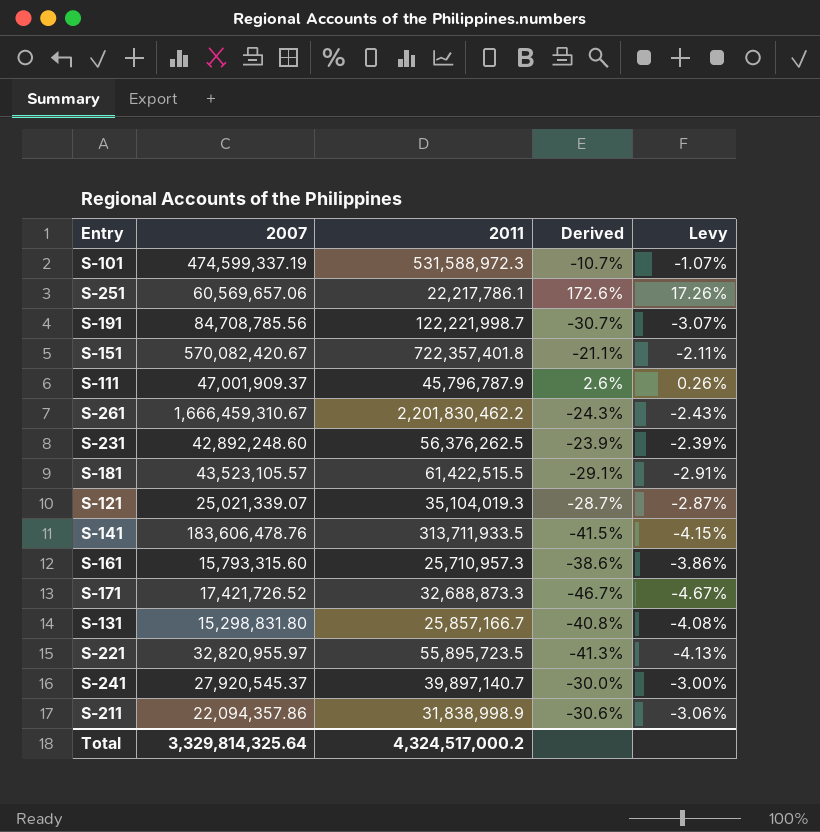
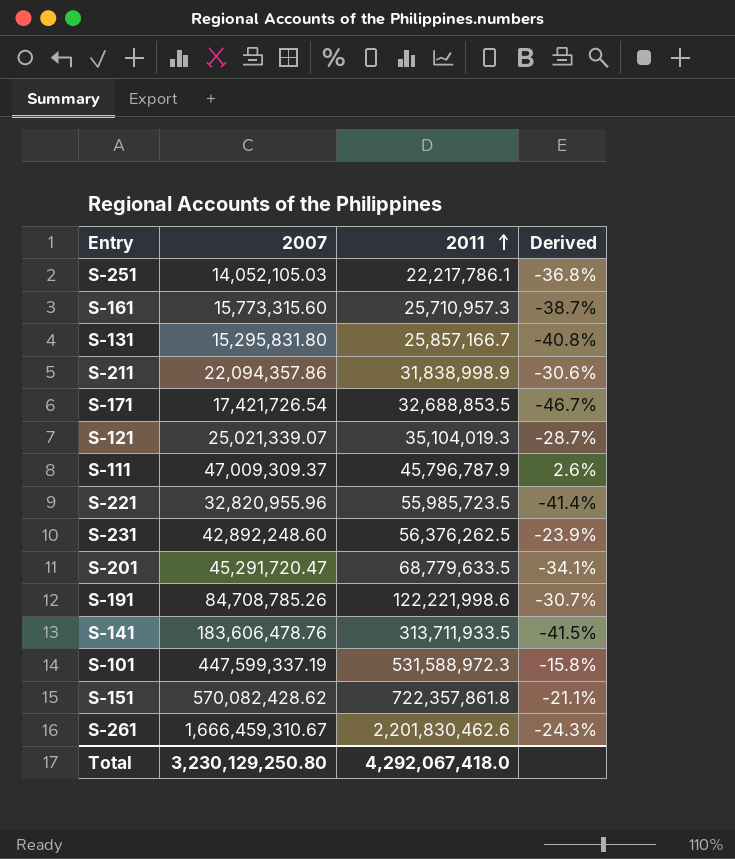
row order: none -> 2011 ascending
column Levy | formula: [Derived] * 0.1 -> none
row S-181: 43,523,105.57 | 61,422,515.5 | -29.1% | -2.91% -> none
row S-241: 27,920,545.37 | 39,897,140.7 | -30.0% | -3.00% -> none
S-251 | 2007: 60,569,657.06 -> 14,052,105.03
S-251 | Derived: 172.6% -> -36.8%
S-161 | 2007: 15,793,315.60 -> 15,773,315.60
S-161 | Derived: -38.6% -> -38.7%
S-131 | 2007: 15,298,831.80 -> 15,295,831.80
S-171 | 2007: 17,421,726.52 -> 17,421,726.54
S-171 | 2011: 32,688,873.3 -> 32,688,853.5
S-111 | 2007: 47,001,909.37 -> 47,009,309.37
S-221 | 2007: 32,820,955.97 -> 32,820,955.96
S-221 | 2011: 55,895,723.5 -> 55,985,723.5
S-221 | Derived: -41.3% -> -41.4%
row S-201: none -> 45,291,720.47 | 68,779,633.5 | -34.1%
S-191 | 2007: 84,708,785.56 -> 84,708,785.26
S-191 | 2011: 122,221,998.7 -> 122,221,998.6
S-101 | 2007: 474,599,337.19 -> 447,599,337.19
S-101 | Derived: -10.7% -> -15.8%
S-151 | 2007: 570,082,420.67 -> 570,082,428.62
S-151 | 2011: 722,357,401.8 -> 722,357,861.8
S-261 | 2011: 2,201,830,462.2 -> 2,201,830,462.6
Total | 2007: 3,329,814,325.64 -> 3,230,129,250.80
Total | 2011: 4,324,517,000.2 -> 4,292,067,418.0

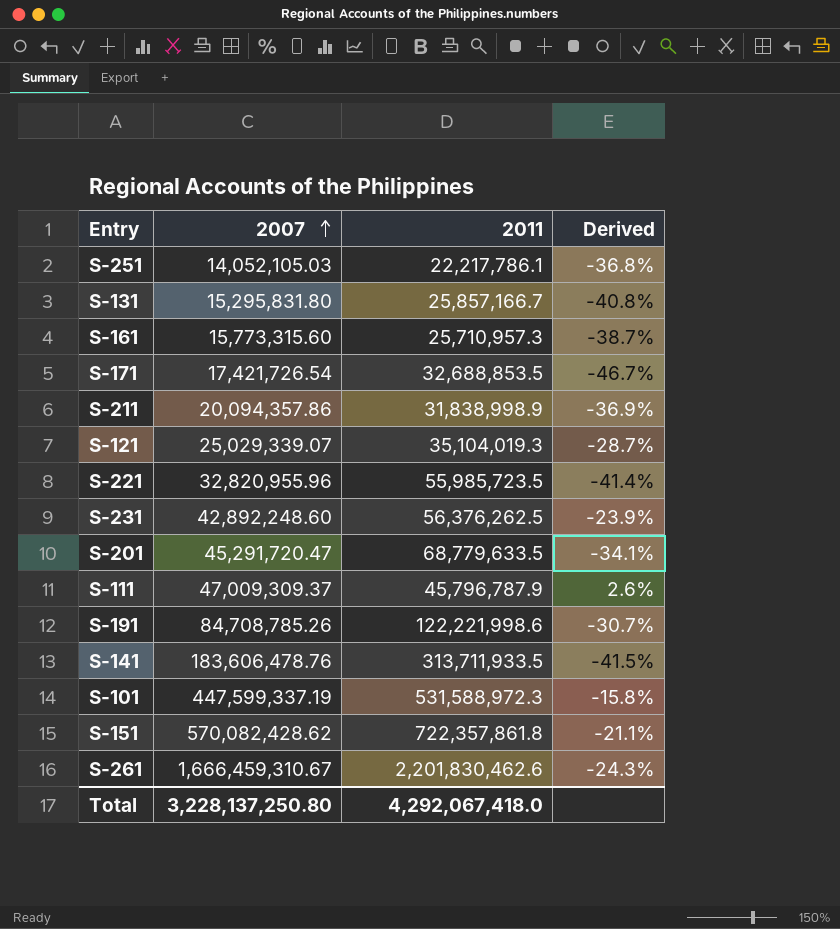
row order: 2011 ascending -> 2007 ascending
S-211 | 2007: 22,094,357.86 -> 20,094,357.86
S-211 | Derived: -30.6% -> -36.9%
S-121 | 2007: 25,021,339.07 -> 25,029,339.07
Total | 2007: 3,230,129,250.80 -> 3,228,137,250.80

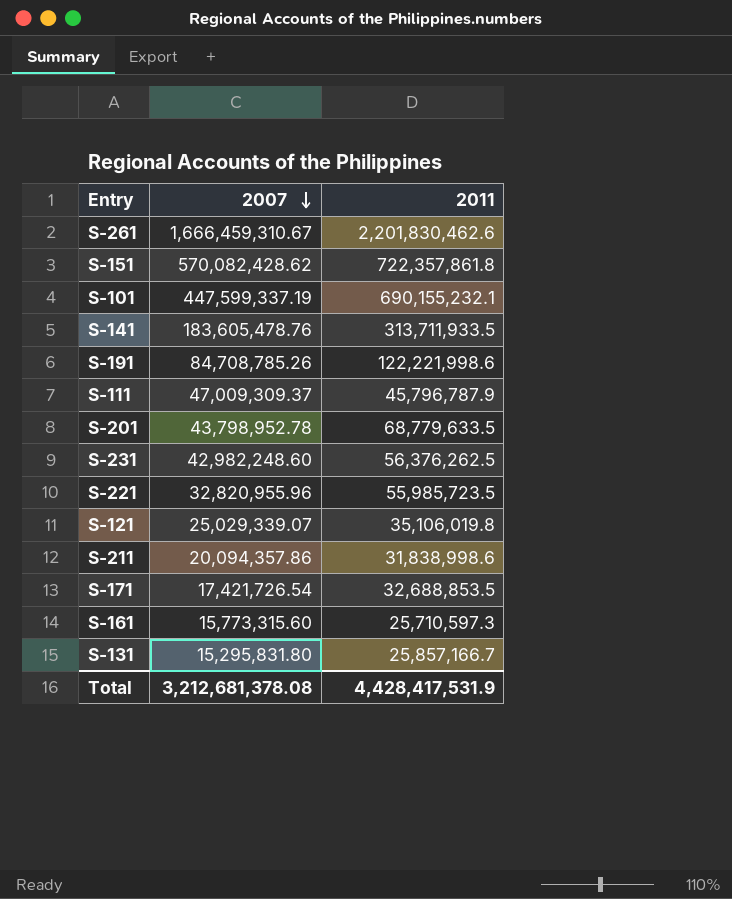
row order: 2007 ascending -> 2007 descending
column Derived | formula: ([2007] - [2011]) / [2011] -> none
row S-251: 14,052,105.03 | 22,217,786.1 | -36.8% -> none
S-101 | 2011: 531,588,972.3 -> 690,155,232.1
S-141 | 2007: 183,606,478.76 -> 183,605,478.76
S-201 | 2007: 45,291,720.47 -> 43,798,952.78
S-231 | 2007: 42,892,248.60 -> 42,982,248.60
S-121 | 2011: 35,104,019.3 -> 35,106,019.8
S-211 | 2011: 31,838,998.9 -> 31,838,998.6
S-161 | 2011: 25,710,957.3 -> 25,710,597.3
Total | 2007: 3,228,137,250.80 -> 3,212,681,378.08
Total | 2011: 4,292,067,418.0 -> 4,428,417,531.9

